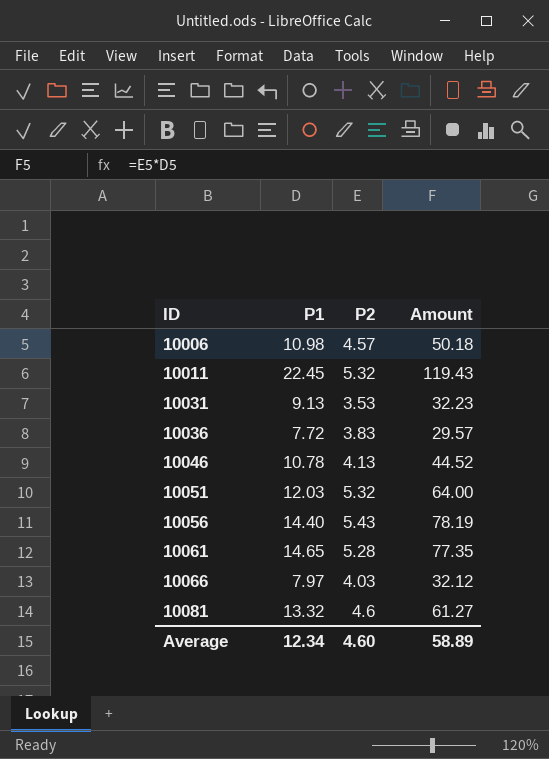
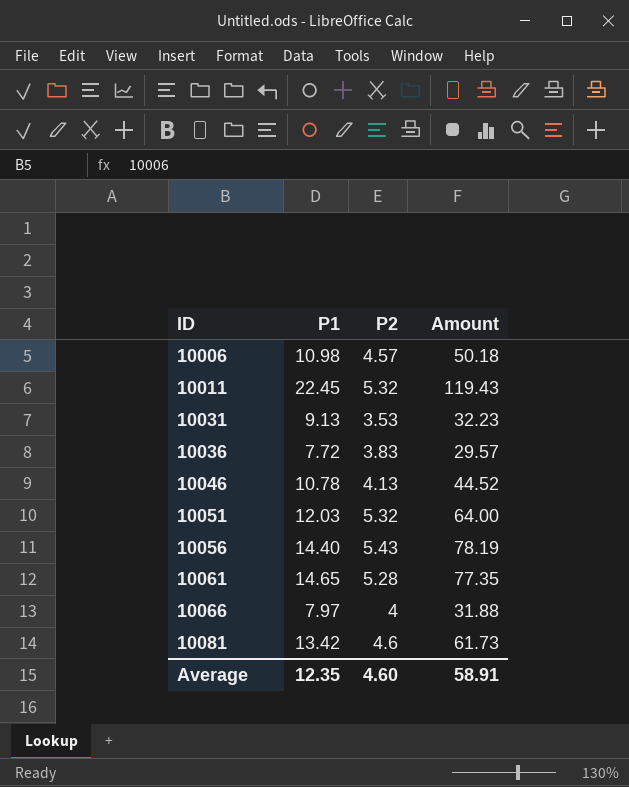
10066 | P2: 4.03 -> 4
10066 | Amount: 32.12 -> 31.88
10081 | P1: 13.32 -> 13.42
10081 | Amount: 61.27 -> 61.73
Average | P1: 12.34 -> 12.35
Average | Amount: 58.89 -> 58.91

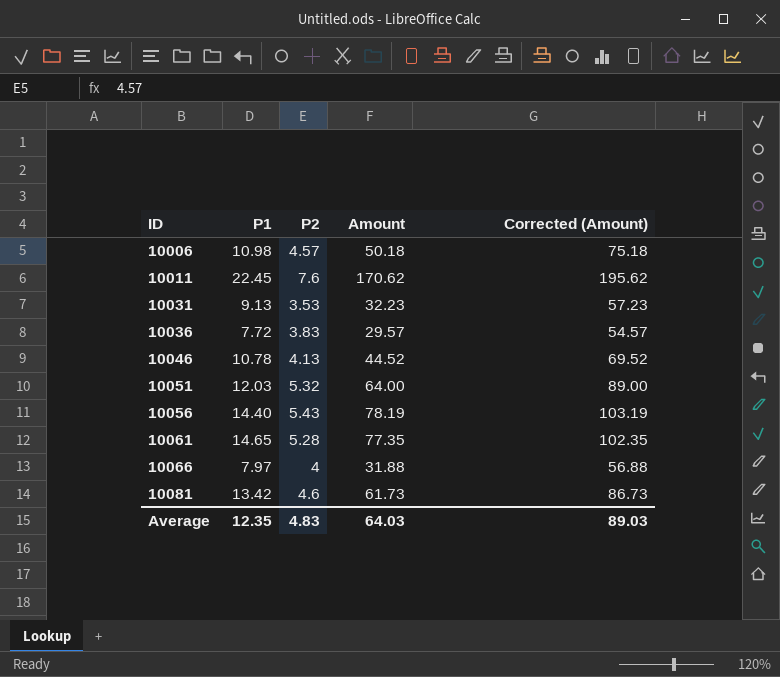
column Corrected (Amount) | formula: none -> [Amount] + 25
10011 | P2: 5.32 -> 7.6
10011 | Amount: 119.43 -> 170.62
Average | P2: 4.60 -> 4.83
Average | Amount: 58.91 -> 64.03

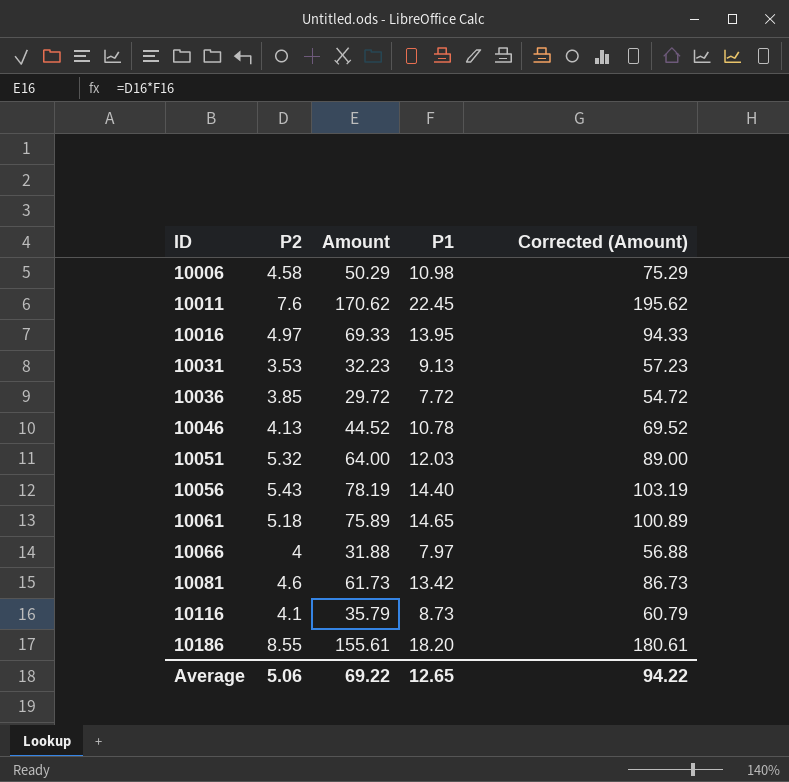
column P1 | position: 2 -> 4
10006 | P2: 4.57 -> 4.58
10006 | Amount: 50.18 -> 50.29
10006 | Corrected (Amount): 75.18 -> 75.29
row 10016: none -> 4.97 | 69.33 | 13.95 | 94.33
10036 | P2: 3.83 -> 3.85
10036 | Amount: 29.57 -> 29.72
10036 | Corrected (Amount): 54.57 -> 54.72
10061 | P2: 5.28 -> 5.18
10061 | Amount: 77.35 -> 75.89
10061 | Corrected (Amount): 102.35 -> 100.89
row 10116: none -> 4.1 | 35.79 | 8.73 | 60.79
row 10186: none -> 8.55 | 155.61 | 18.20 | 180.61
Average | P2: 4.83 -> 5.06
Average | Amount: 64.03 -> 69.22
Average | P1: 12.35 -> 12.65
Average | Corrected (Amount): 89.03 -> 94.22

